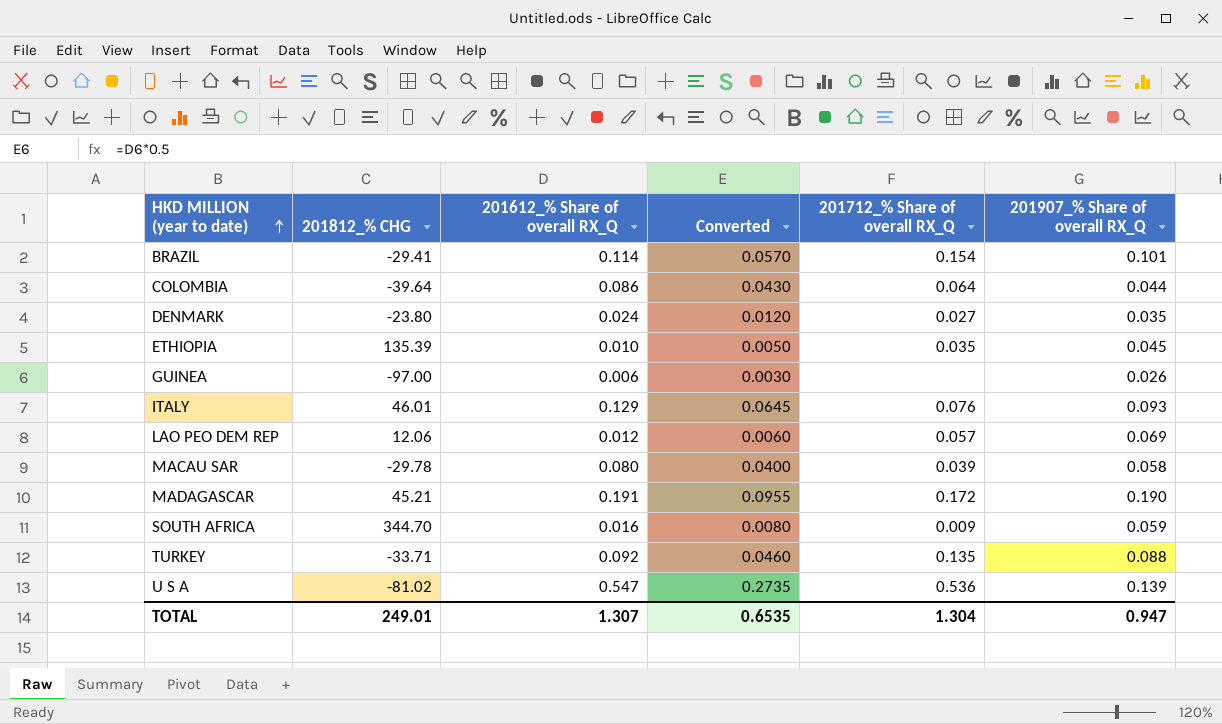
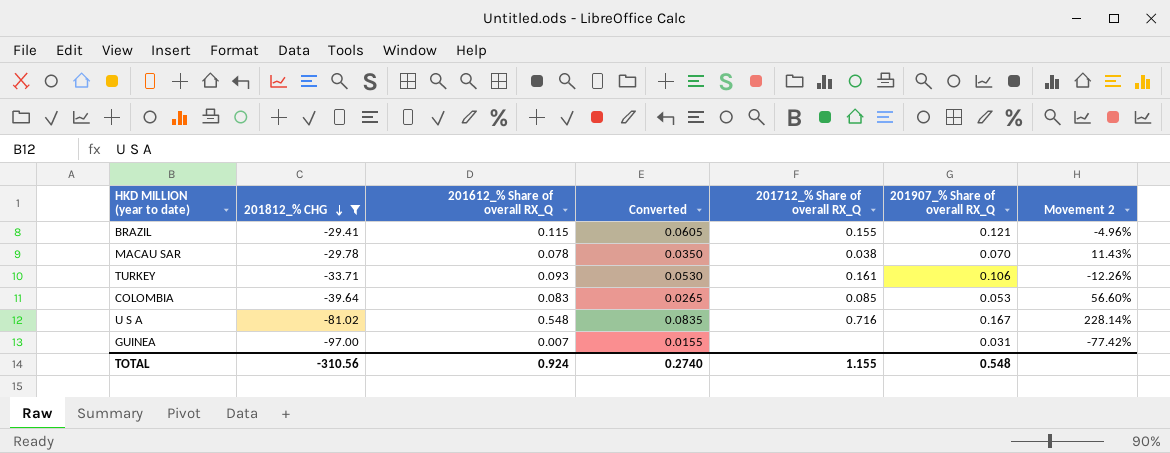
filter: none -> 201812_% CHG <= -29.41
row order: HKD MILLION (year to date) ascending -> 201812_% CHG descending
column Converted | formula: [201612_% Share of overall RX_Q] * 0.5 -> [201907_% Share of overall RX_Q] * 0.5
column Movement 2 | formula: none -> ([201612_% Share of overall RX_Q] - [201907_% Share of overall RX_Q]) / [201907_% Share of overall RX_Q]
BRAZIL | 201612_% Share of overall RX_Q: 0.114 -> 0.115
BRAZIL | 201712_% Share of overall RX_Q: 0.154 -> 0.155
BRAZIL | 201907_% Share of overall RX_Q: 0.101 -> 0.121
MACAU SAR | 201612_% Share of overall RX_Q: 0.080 -> 0.078
MACAU SAR | 201712_% Share of overall RX_Q: 0.039 -> 0.038
MACAU SAR | 201907_% Share of overall RX_Q: 0.058 -> 0.070
TURKEY | 201612_% Share of overall RX_Q: 0.092 -> 0.093
TURKEY | 201712_% Share of overall RX_Q: 0.135 -> 0.161
TURKEY | 201907_% Share of overall RX_Q: 0.088 -> 0.106
COLOMBIA | 201612_% Share of overall RX_Q: 0.086 -> 0.083
COLOMBIA | 201712_% Share of overall RX_Q: 0.064 -> 0.085
COLOMBIA | 201907_% Share of overall RX_Q: 0.044 -> 0.053
U S A | 201612_% Share of overall RX_Q: 0.547 -> 0.548
U S A | 201712_% Share of overall RX_Q: 0.536 -> 0.716
U S A | 201907_% Share of overall RX_Q: 0.139 -> 0.167
GUINEA | 201612_% Share of overall RX_Q: 0.006 -> 0.007
GUINEA | 201907_% Share of overall RX_Q: 0.026 -> 0.031
TOTAL | 201812_% CHG: 249.01 -> -310.56
TOTAL | 201612_% Share of overall RX_Q: 1.307 -> 0.924
TOTAL | Converted: 0.6535 -> 0.2740
TOTAL | 201712_% Share of overall RX_Q: 1.304 -> 1.155
TOTAL | 201907_% Share of overall RX_Q: 0.947 -> 0.548

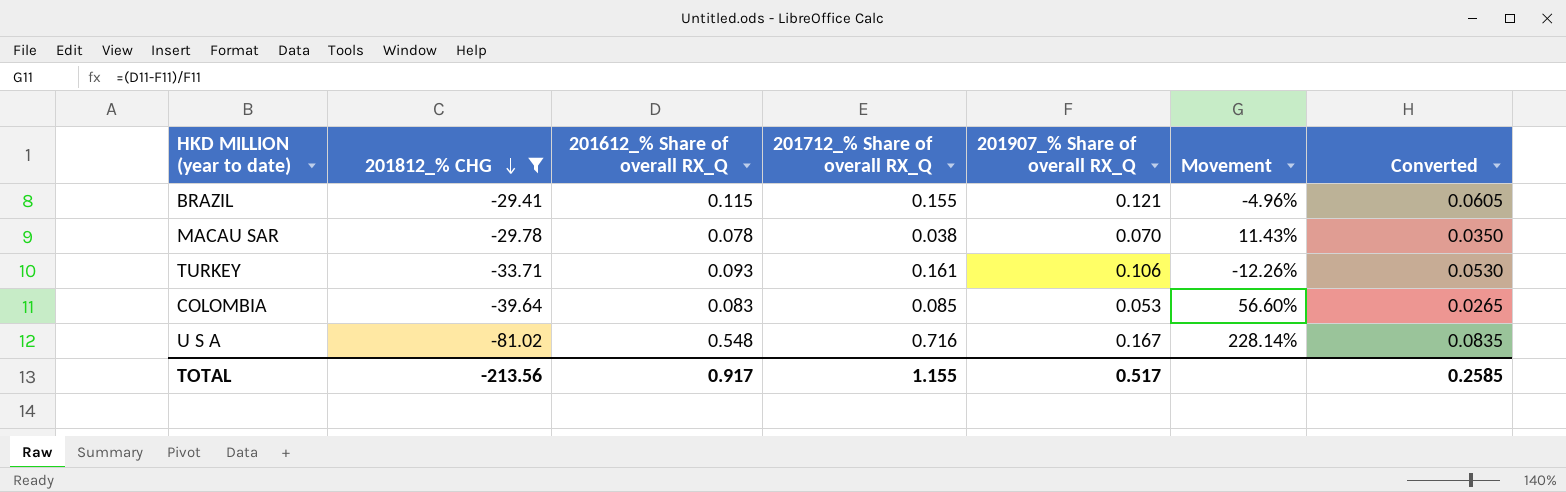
column name: Movement 2 -> Movement
column Converted | position: 4 -> 7
row GUINEA: -97.00 | 0.007 | 0.0155 | none | 0.031 | -77.42% -> none
TOTAL | 201812_% CHG: -310.56 -> -213.56
TOTAL | 201612_% Share of overall RX_Q: 0.924 -> 0.917
TOTAL | 201907_% Share of overall RX_Q: 0.548 -> 0.517
TOTAL | Converted: 0.2740 -> 0.2585

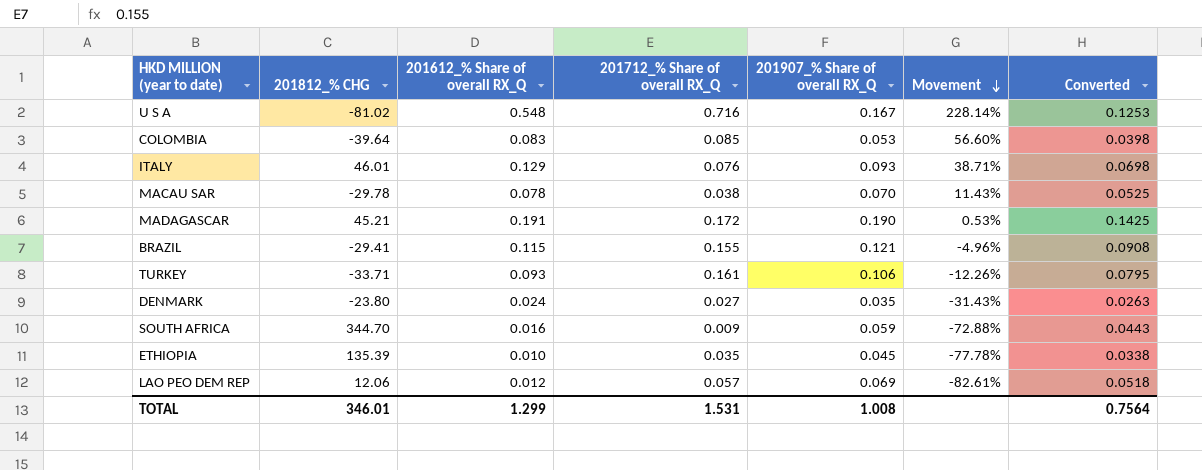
filter: 201812_% CHG <= -29.41 -> none
row order: 201812_% CHG descending -> Movement descending
column Converted | formula: [201907_% Share of overall RX_Q] * 0.5 -> [201907_% Share of overall RX_Q] * 0.75
TOTAL | 201812_% CHG: -213.56 -> 346.01
TOTAL | 201612_% Share of overall RX_Q: 0.917 -> 1.299
TOTAL | 201712_% Share of overall RX_Q: 1.155 -> 1.531
TOTAL | 201907_% Share of overall RX_Q: 0.517 -> 1.008
TOTAL | Converted: 0.2585 -> 0.7564

